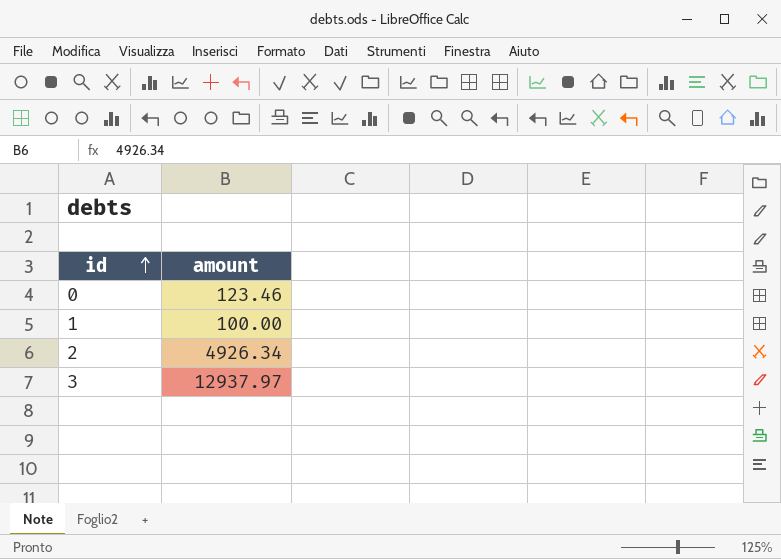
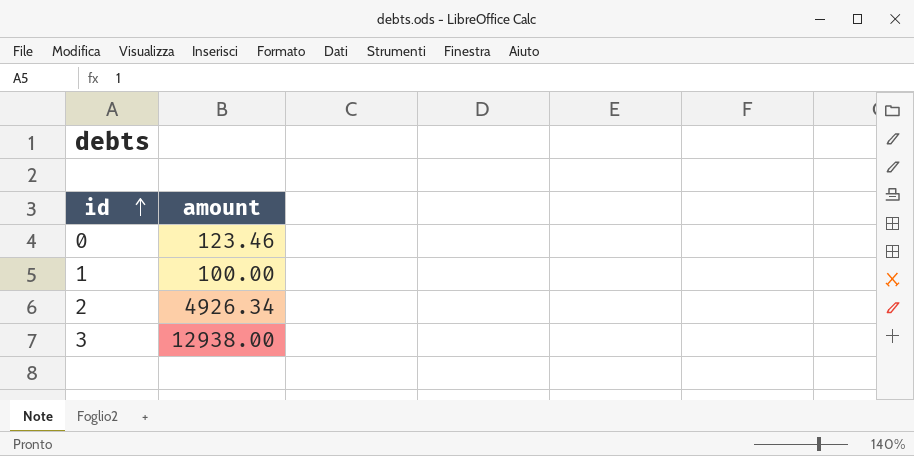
3 | amount: 12937.97 -> 12938.00

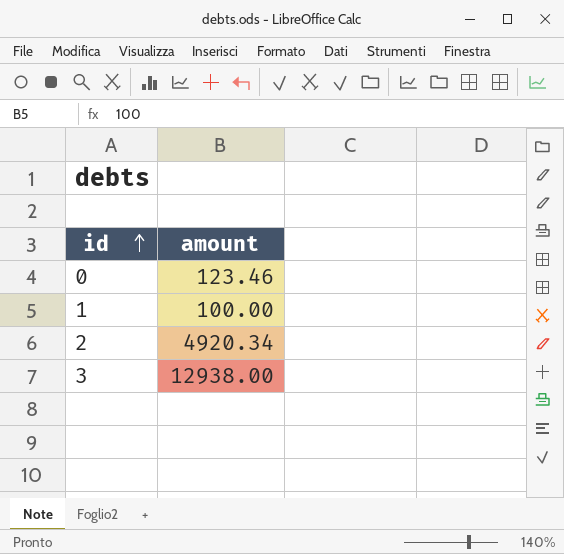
2 | amount: 4926.34 -> 4920.34

